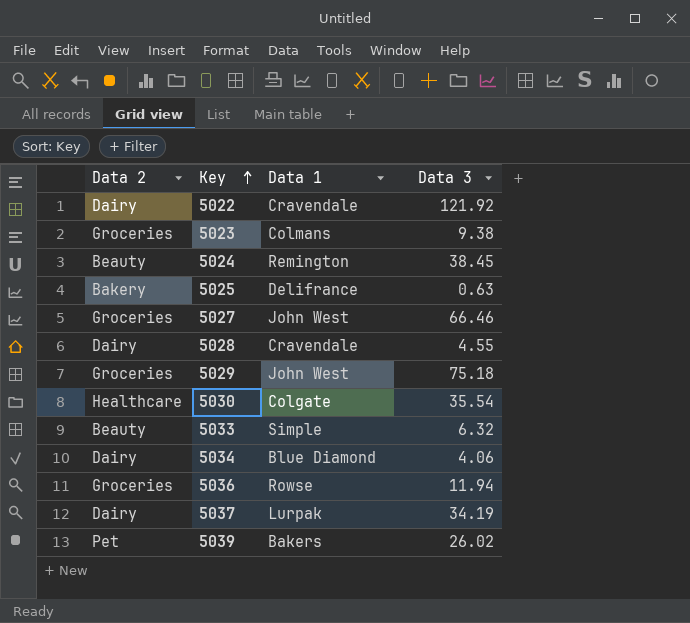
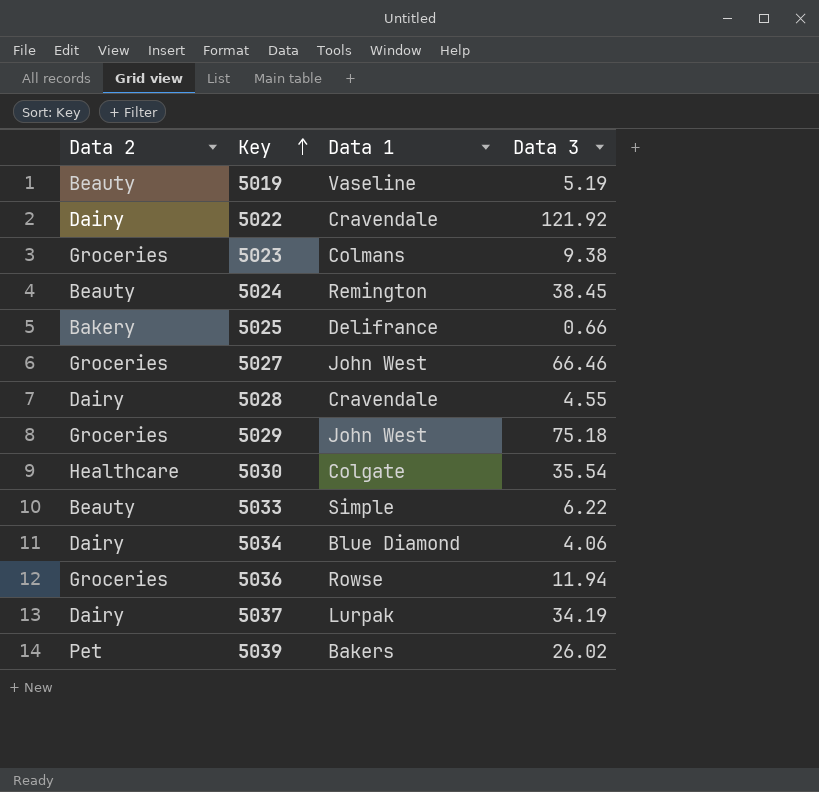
row 5019: none -> Beauty | Vaseline | 5.19
5025 | Data 3: 0.63 -> 0.66
5033 | Data 3: 6.32 -> 6.22

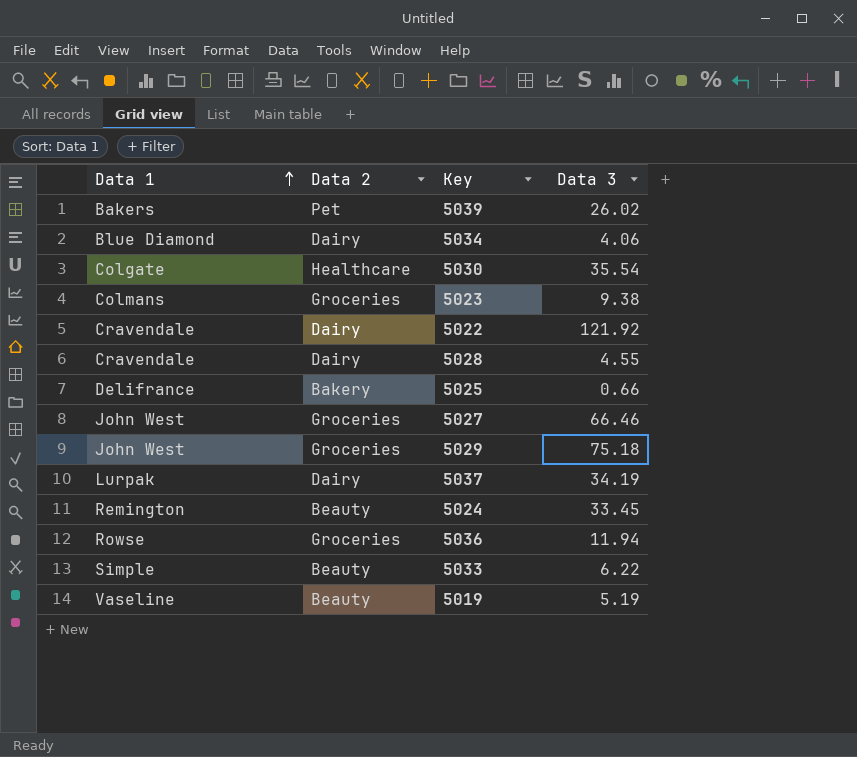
row order: Key ascending -> Data 1 ascending
column Data 1 | position: 3 -> 1
5024 | Data 3: 38.45 -> 33.45

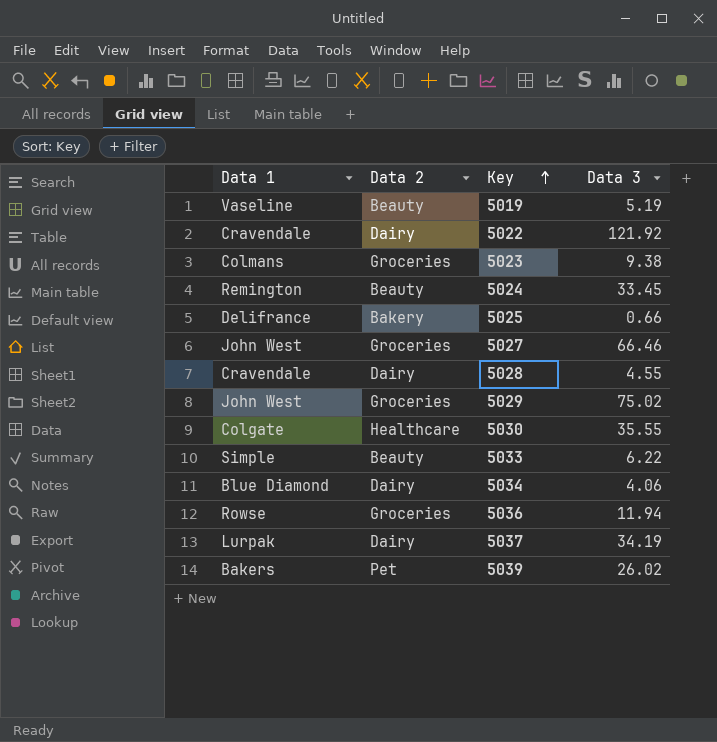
row order: Data 1 ascending -> Key ascending
5029 | Data 3: 75.18 -> 75.02
5030 | Data 3: 35.54 -> 35.55

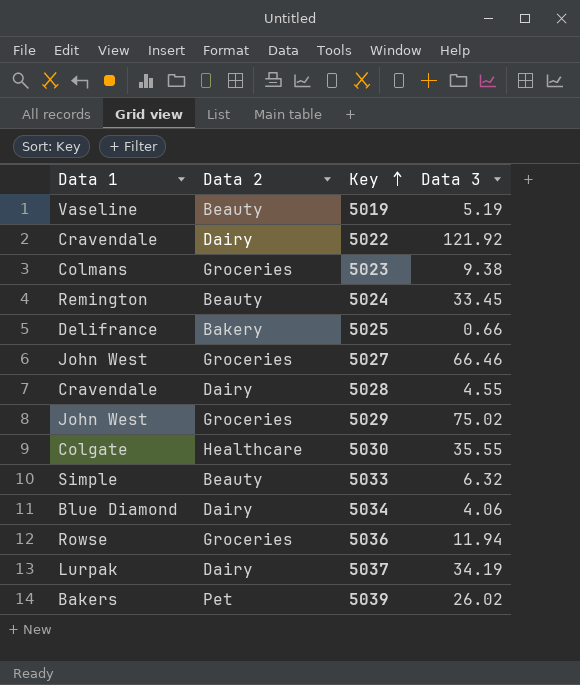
5033 | Data 3: 6.22 -> 6.32

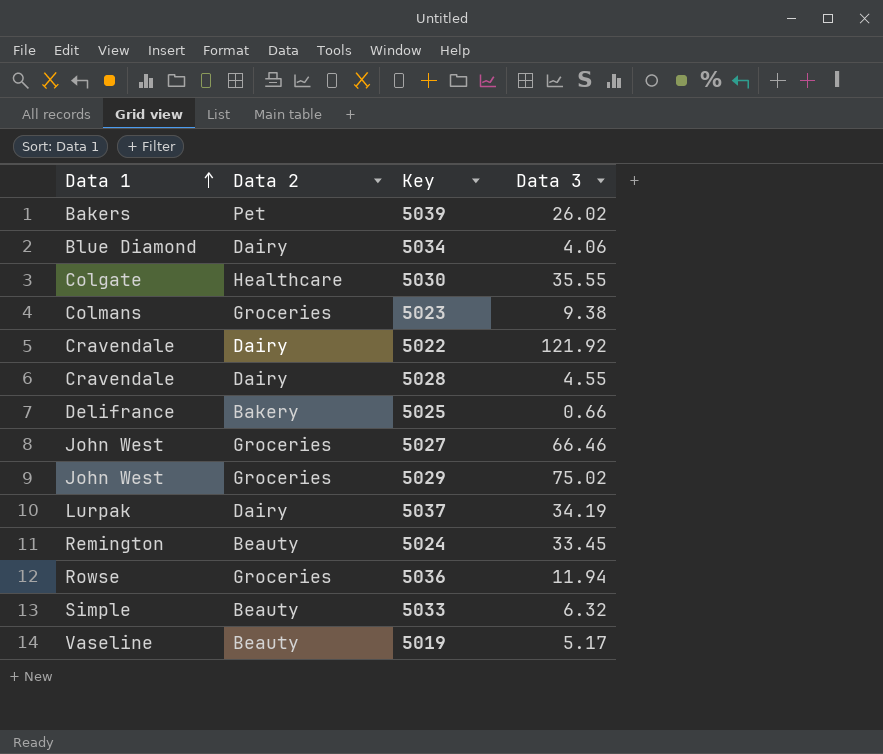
row order: Key ascending -> Data 1 ascending
5019 | Data 3: 5.19 -> 5.17

